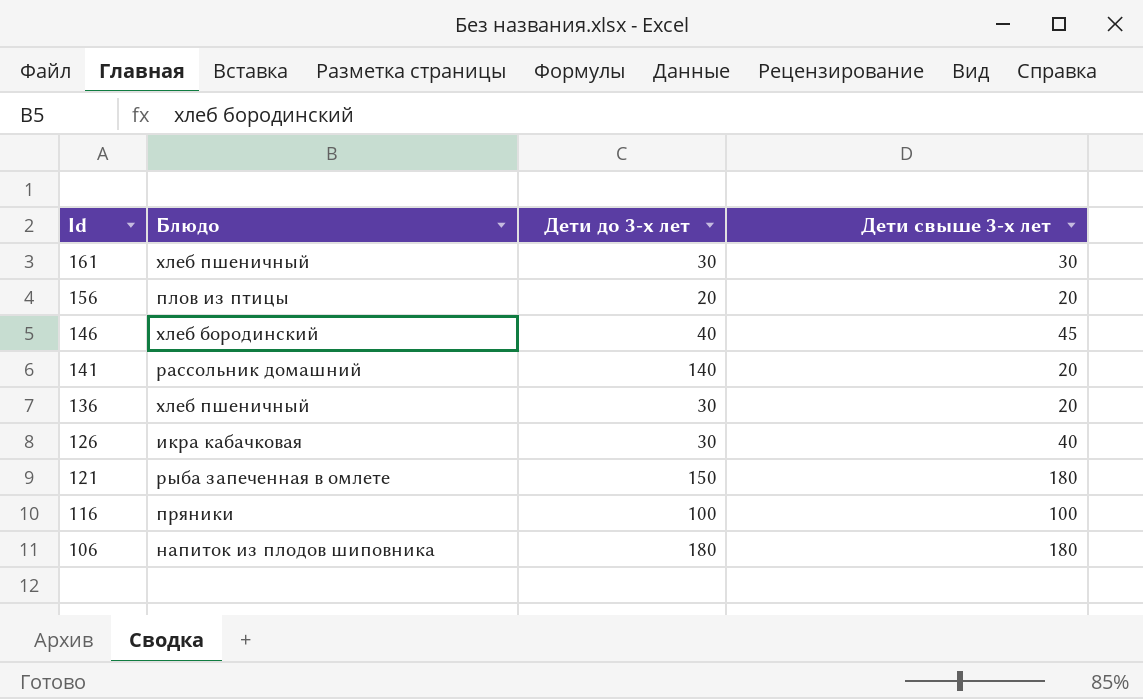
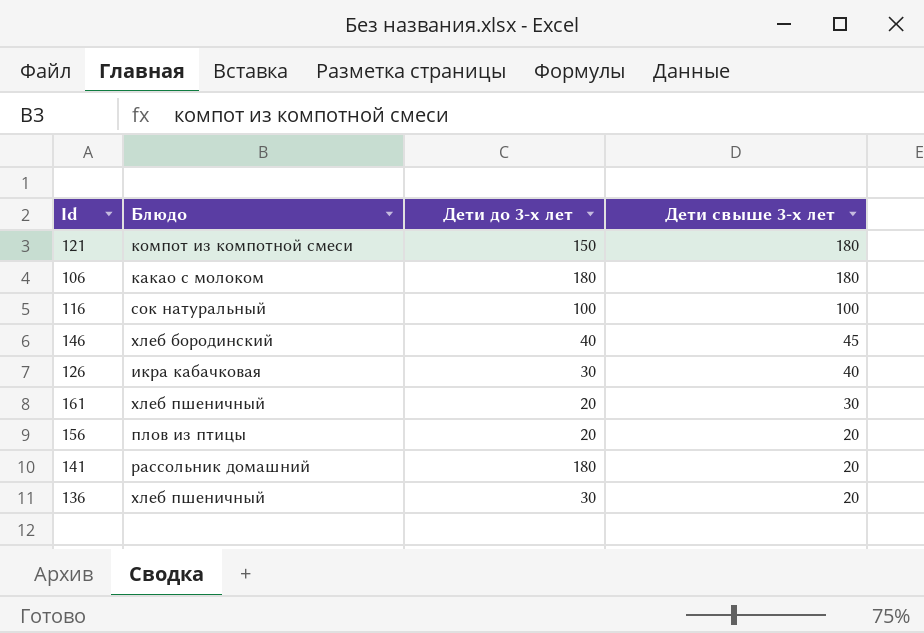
row order: Id descending -> Дети свыше 3-х лет descending
121 | Блюдо: рыба запеченная в омлете -> компот из компотной смеси
106 | Блюдо: напиток из плодов шиповника -> какао с молоком
116 | Блюдо: пряники -> сок натуральный
161 | Дети до 3-х лет: 30 -> 20
141 | Дети до 3-х лет: 140 -> 180

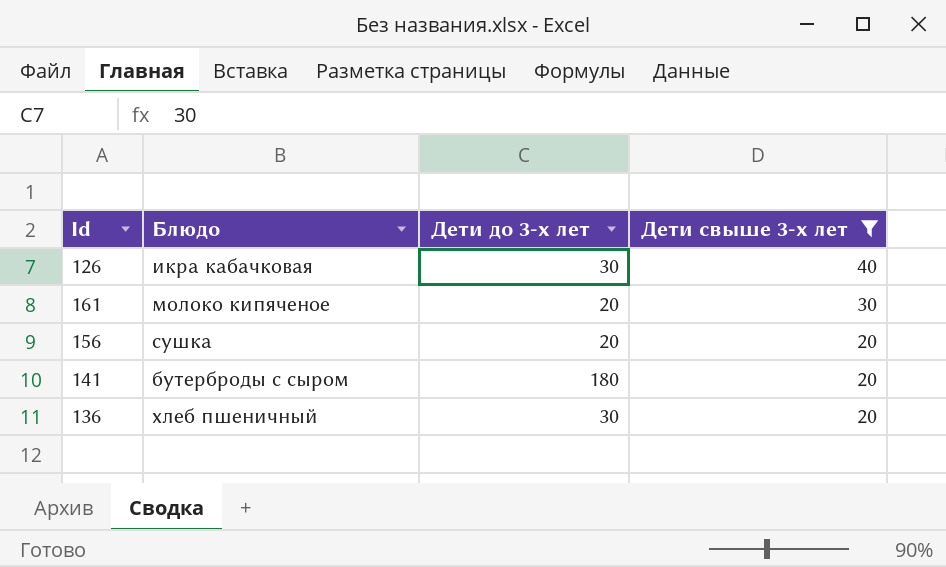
filter: none -> Дети свыше 3-х лет <= 40
161 | Блюдо: хлеб пшеничный -> молоко кипяченое
156 | Блюдо: плов из птицы -> сушка
141 | Блюдо: рассольник домашний -> бутерброды с сыром

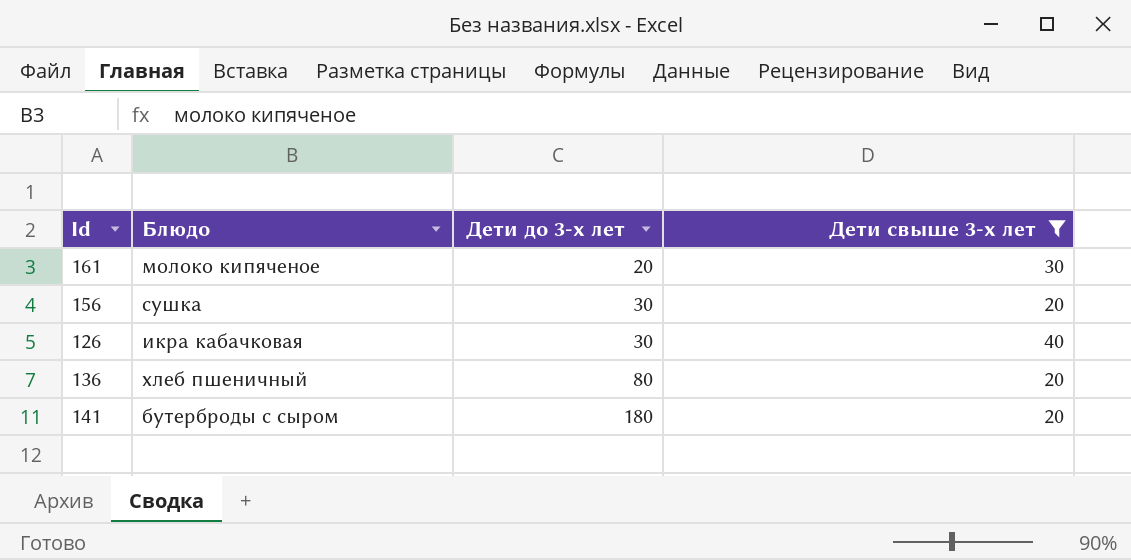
row order: Дети свыше 3-х лет descending -> Дети до 3-х лет ascending
156 | Дети до 3-х лет: 20 -> 30
136 | Дети до 3-х лет: 30 -> 80

